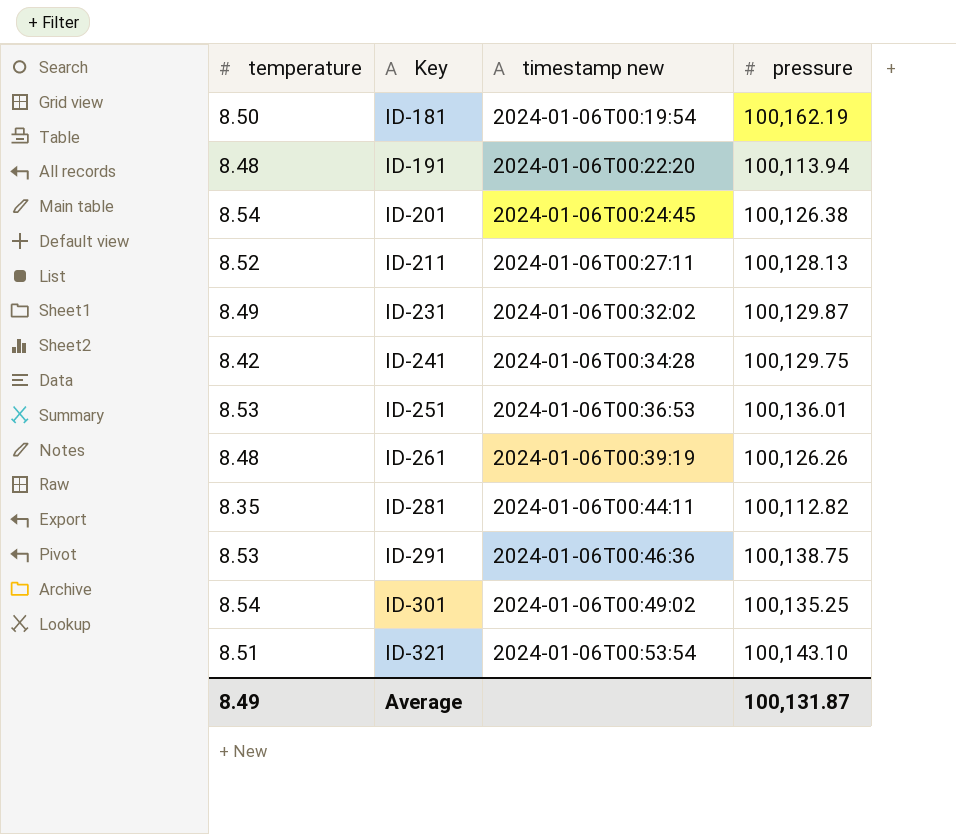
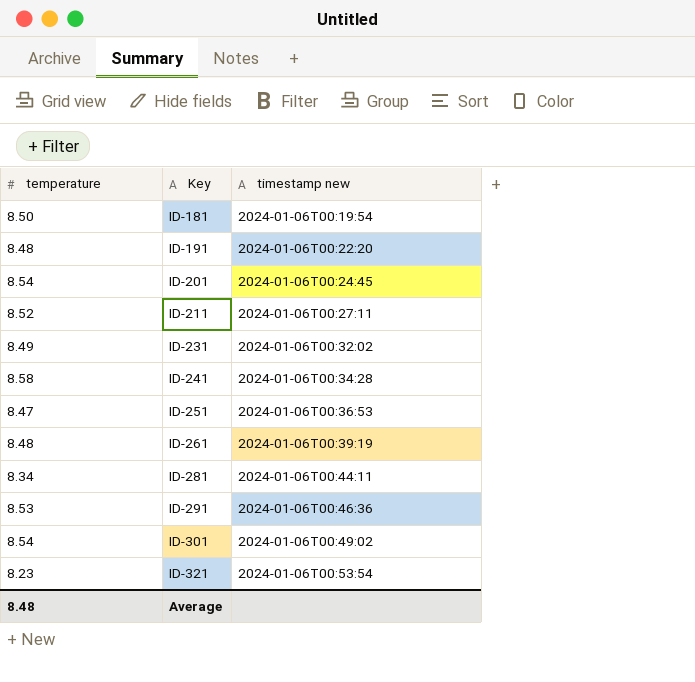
column pressure | position: 4 -> none
ID-241 | temperature: 8.42 -> 8.58
ID-251 | temperature: 8.53 -> 8.47
ID-281 | temperature: 8.35 -> 8.34
ID-321 | temperature: 8.51 -> 8.23
Average | temperature: 8.49 -> 8.48

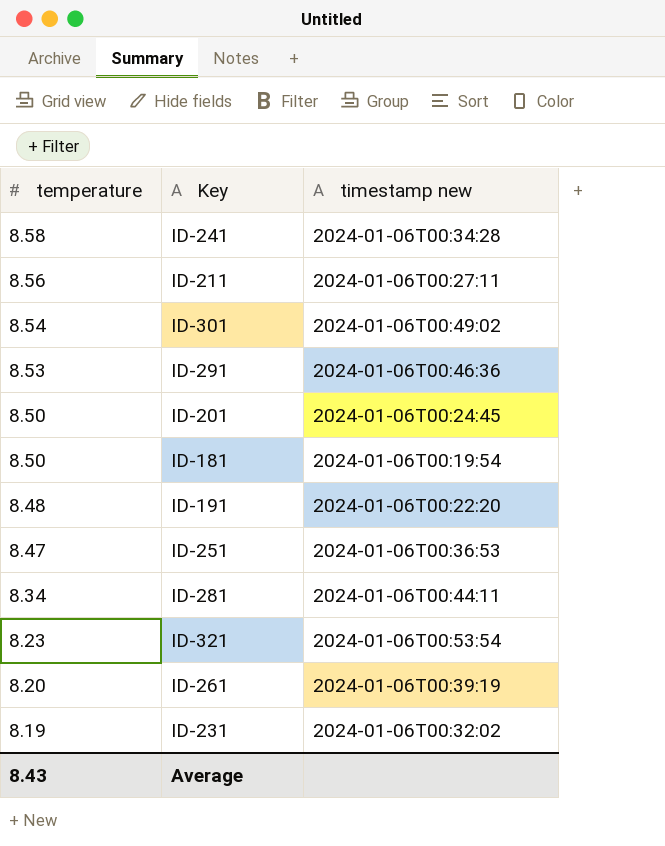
row order: Key ascending -> temperature descending
ID-211 | temperature: 8.52 -> 8.56
ID-201 | temperature: 8.54 -> 8.50
ID-261 | temperature: 8.48 -> 8.20
ID-231 | temperature: 8.49 -> 8.19
Average | temperature: 8.48 -> 8.43

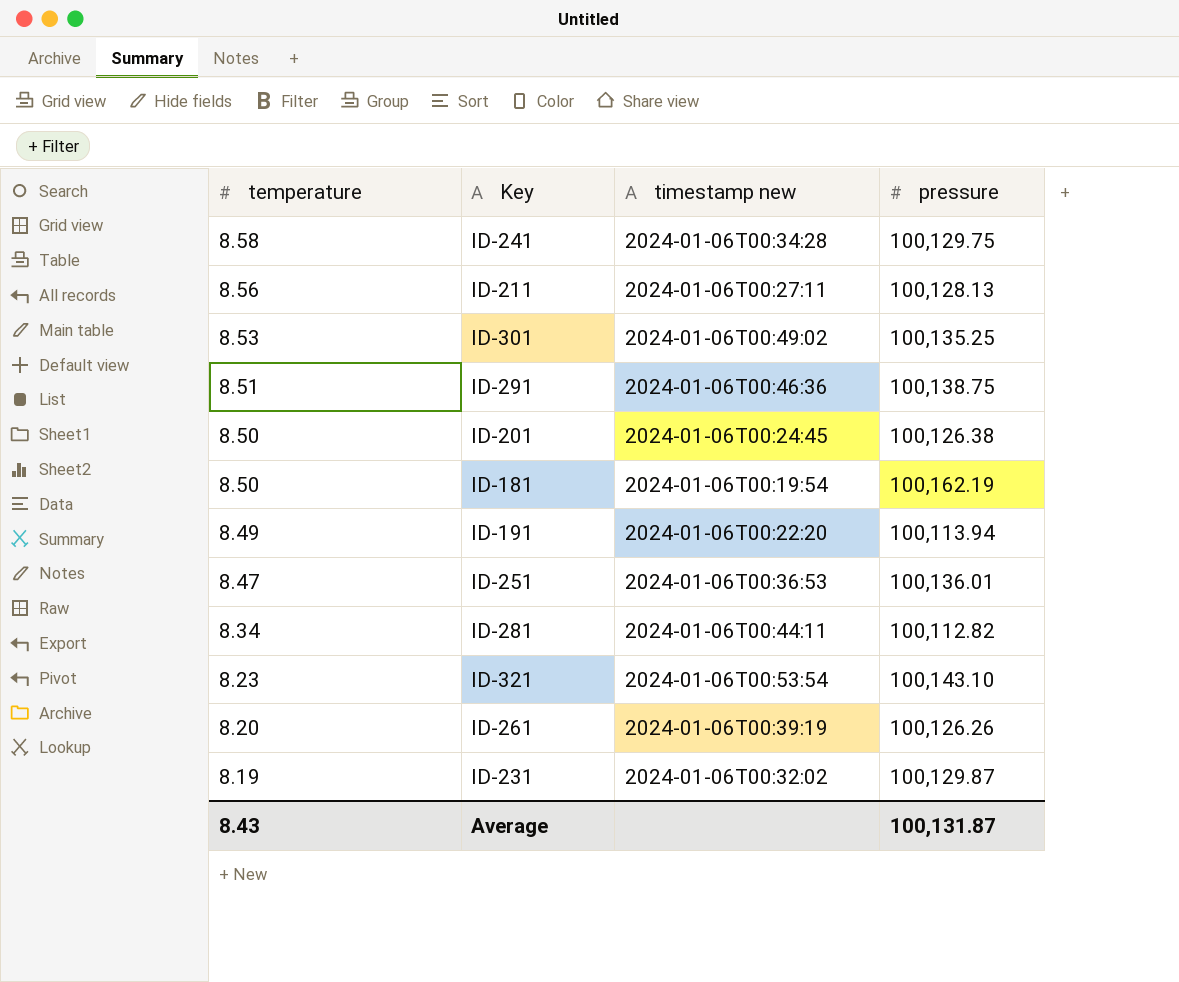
column pressure | position: none -> 4
ID-301 | temperature: 8.54 -> 8.53
ID-291 | temperature: 8.53 -> 8.51
ID-191 | temperature: 8.48 -> 8.49

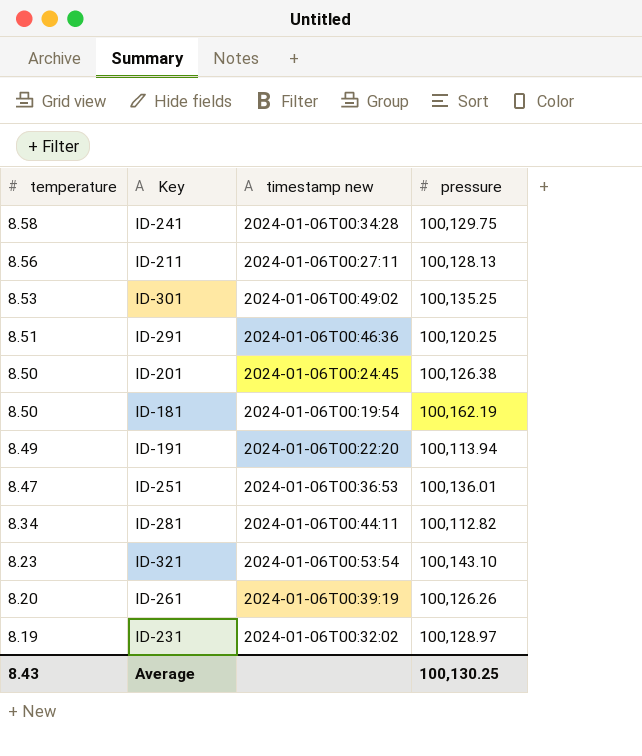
ID-291 | pressure: 100,138.75 -> 100,120.25
ID-231 | pressure: 100,129.87 -> 100,128.97
Average | pressure: 100,131.87 -> 100,130.25

